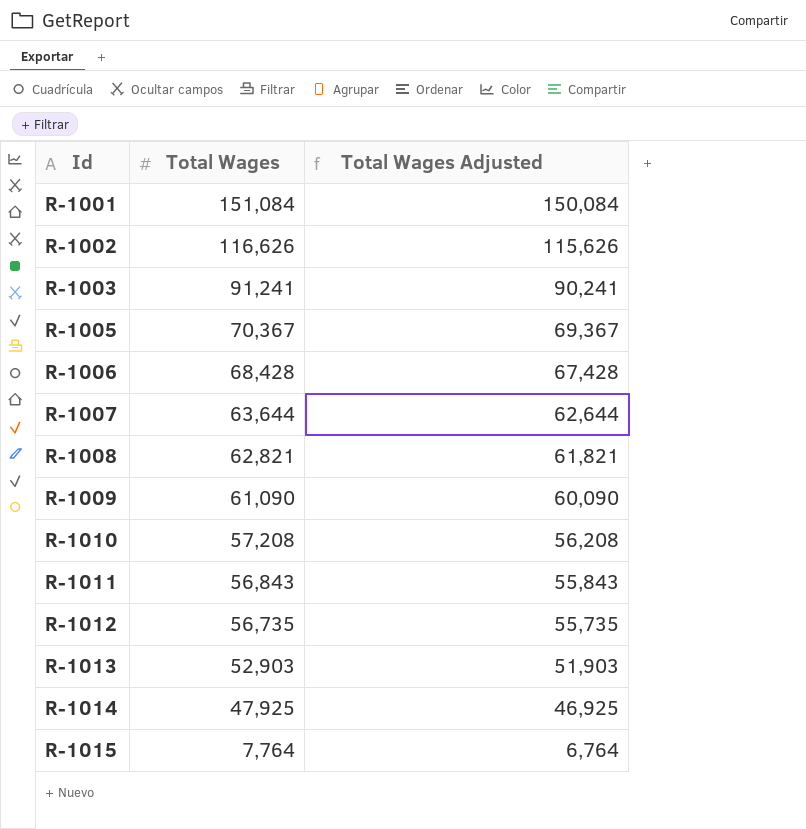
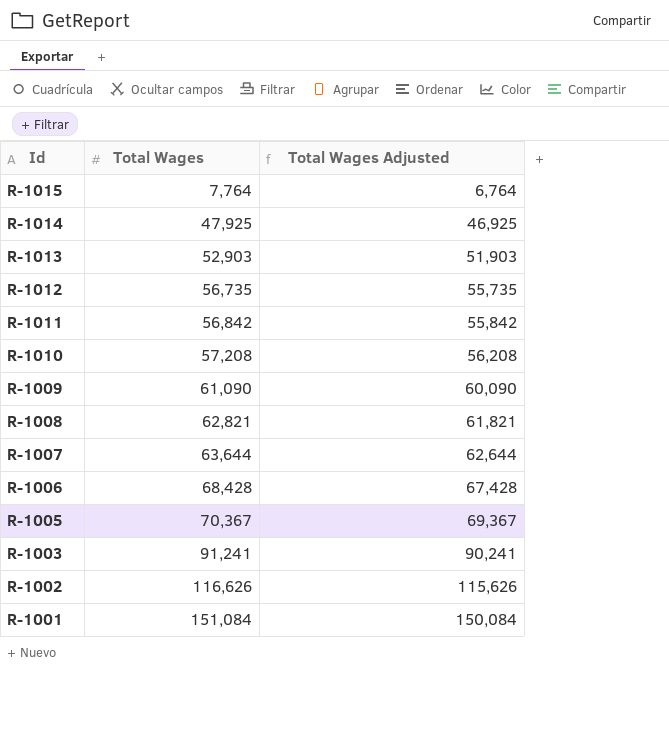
row order: Id ascending -> Id descending
R-1011 | Total Wages: 56,843 -> 56,842
R-1011 | Total Wages Adjusted: 55,843 -> 55,842

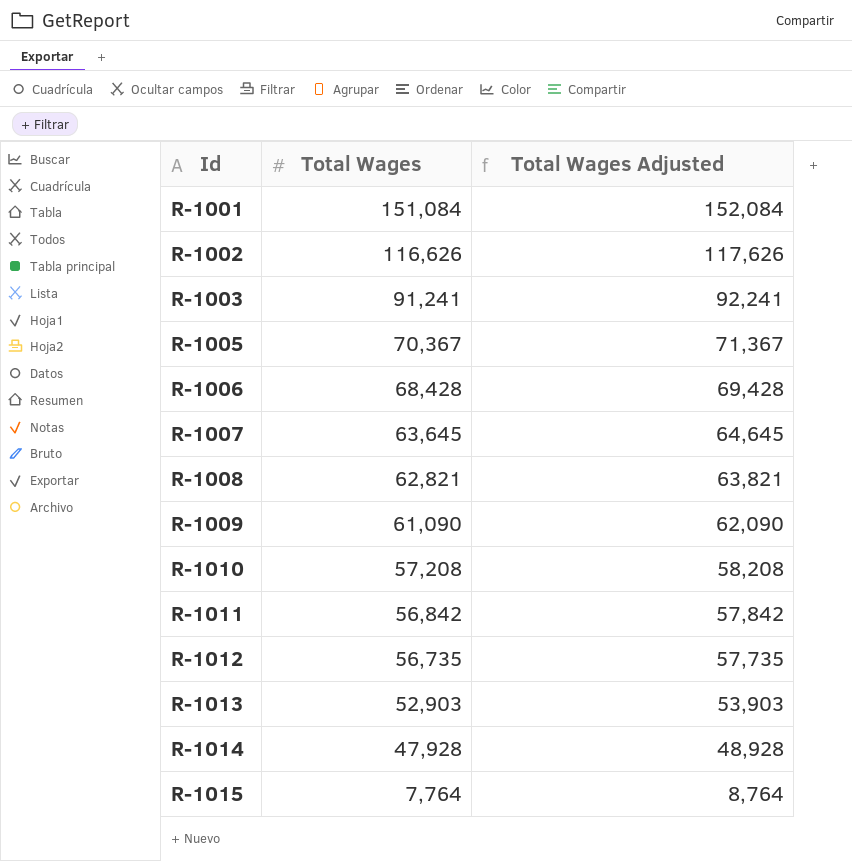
row order: Id descending -> Id ascending
column Total Wages Adjusted | formula: [Total Wages] - 1000 -> [Total Wages] + 1000
R-1007 | Total Wages: 63,644 -> 63,645
R-1014 | Total Wages: 47,925 -> 47,928

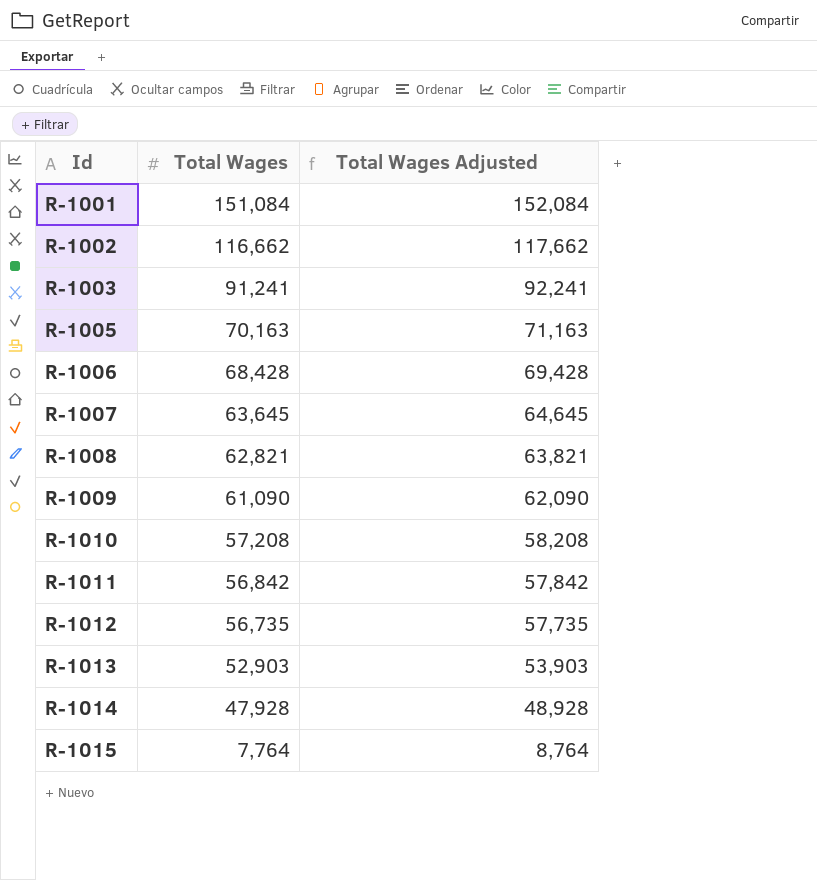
R-1002 | Total Wages: 116,626 -> 116,662
R-1002 | Total Wages Adjusted: 117,626 -> 117,662
R-1005 | Total Wages: 70,367 -> 70,163
R-1005 | Total Wages Adjusted: 71,367 -> 71,163

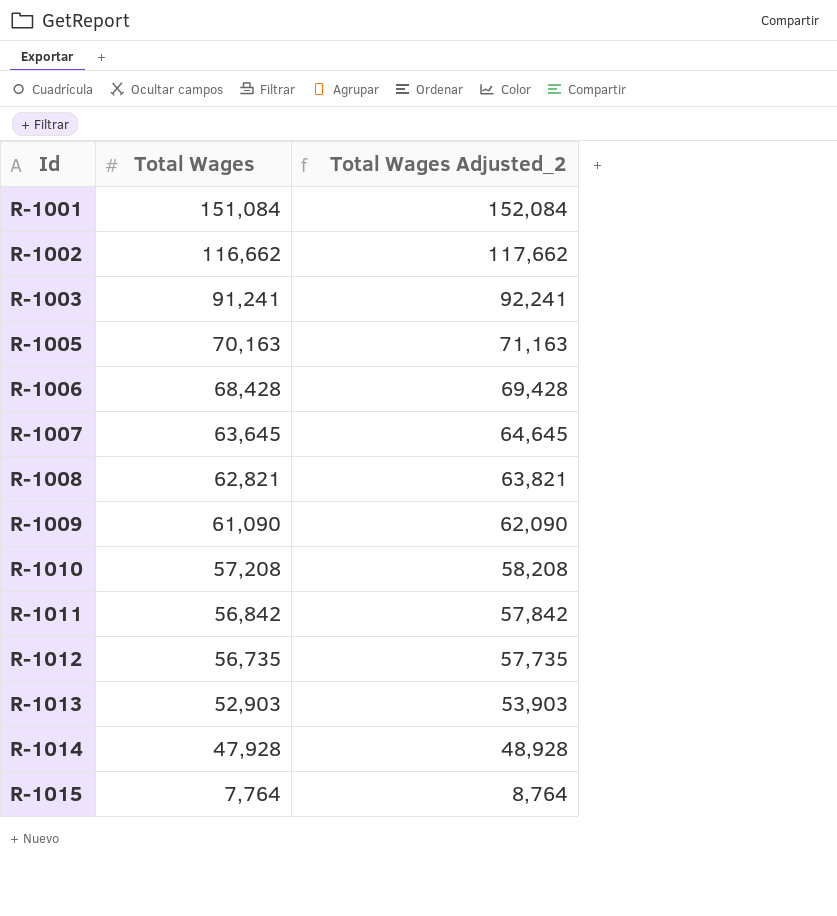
column name: Total Wages Adjusted -> Total Wages Adjusted_2

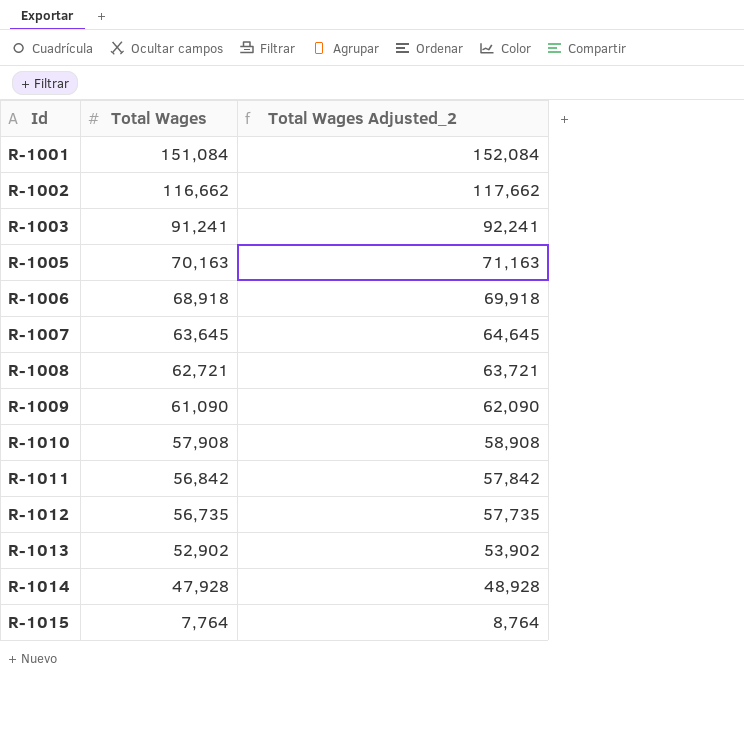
R-1006 | Total Wages: 68,428 -> 68,918
R-1006 | Total Wages Adjusted_2: 69,428 -> 69,918
R-1008 | Total Wages: 62,821 -> 62,721
R-1008 | Total Wages Adjusted_2: 63,821 -> 63,721
R-1010 | Total Wages: 57,208 -> 57,908
R-1010 | Total Wages Adjusted_2: 58,208 -> 58,908
R-1013 | Total Wages: 52,903 -> 52,902
R-1013 | Total Wages Adjusted_2: 53,903 -> 53,902

